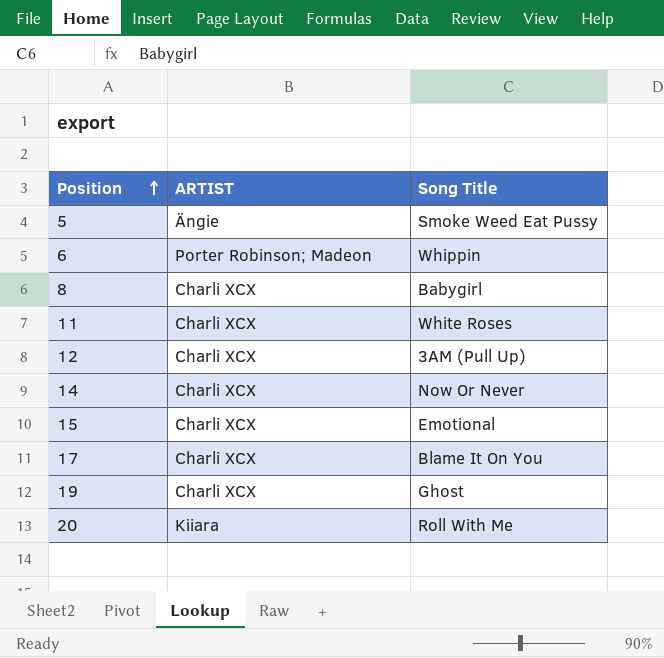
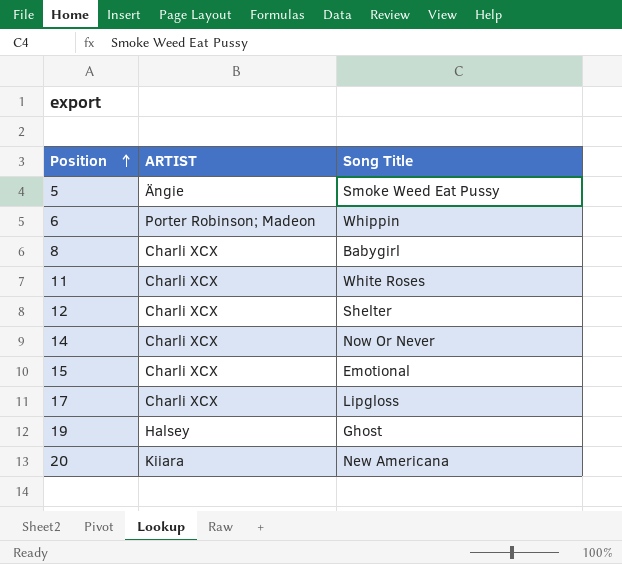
12 | Song Title: 3AM (Pull Up) -> Shelter
17 | Song Title: Blame It On You -> Lipgloss
19 | ARTIST: Charli XCX -> Halsey
20 | Song Title: Roll With Me -> New Americana

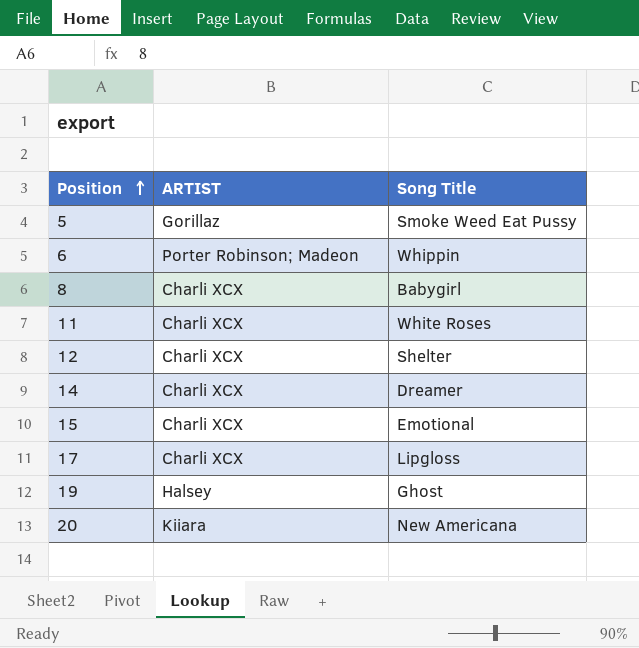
5 | ARTIST: Ängie -> Gorillaz
14 | Song Title: Now Or Never -> Dreamer

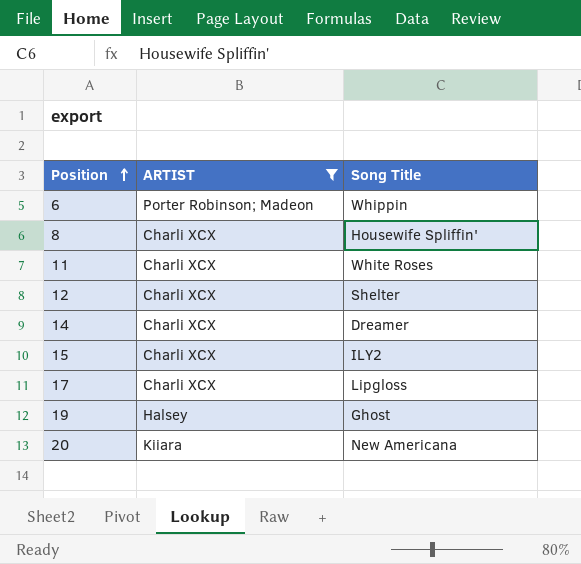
filter: none -> ARTIST != Gorillaz
8 | Song Title: Babygirl -> Housewife Spliffin'
15 | Song Title: Emotional -> ILY2

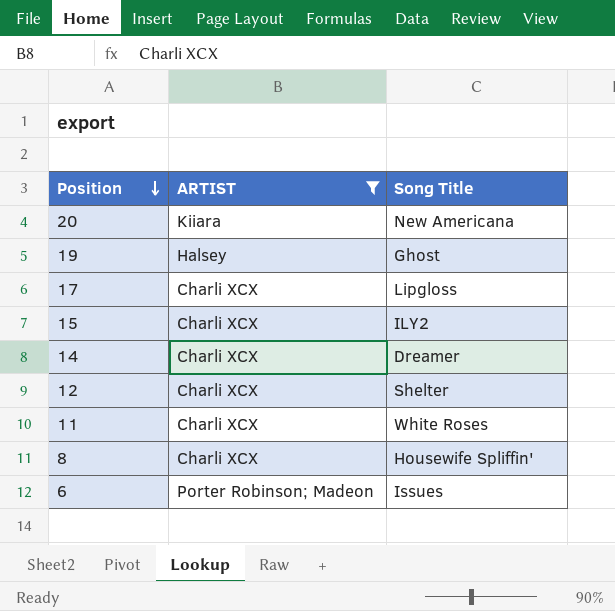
row order: Position ascending -> Position descending
6 | Song Title: Whippin -> Issues

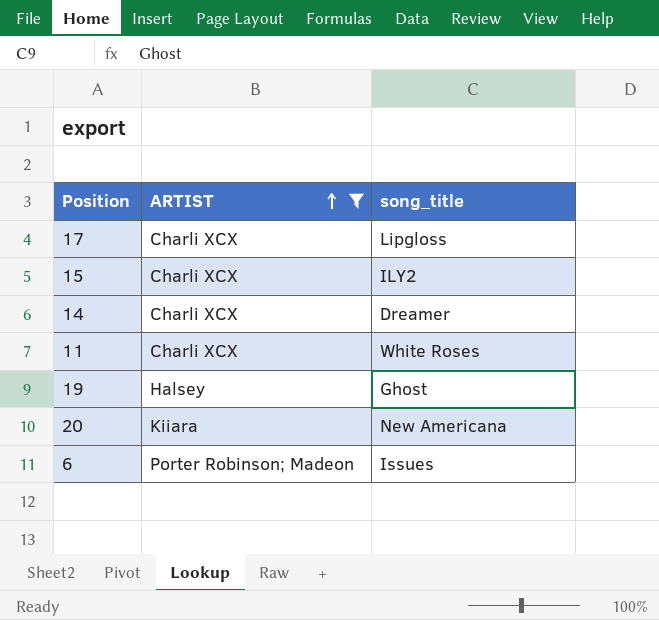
row order: Position descending -> ARTIST ascending
column name: Song Title -> song_title
row 12: Charli XCX | Shelter -> none
row 8: Charli XCX | Housewife Spliffin' -> none

